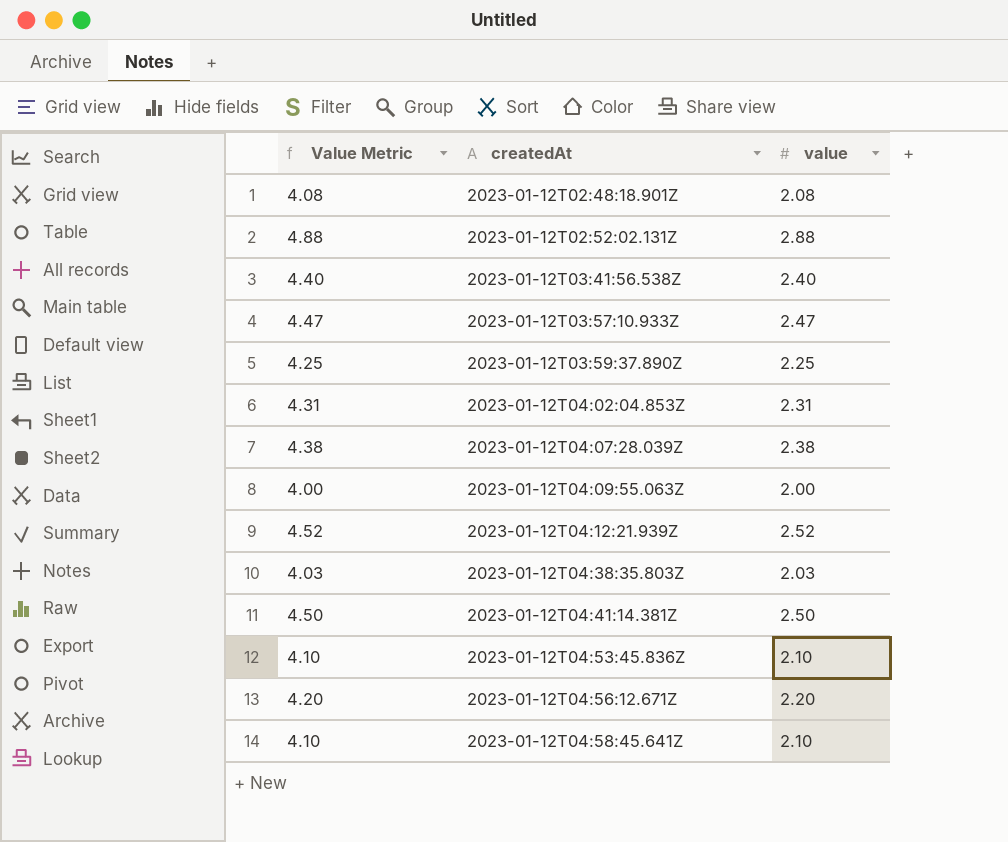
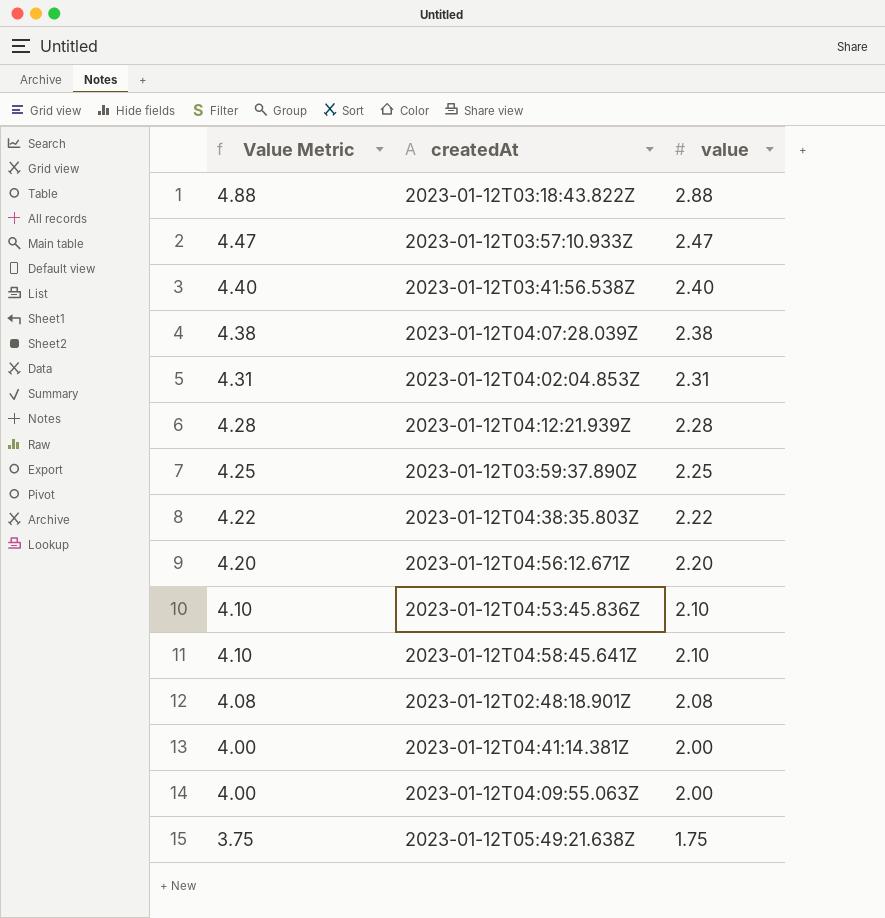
row order: createdAt ascending -> Value Metric descending
row 2023-01-12T02:52:02.131Z: 4.88 | 2.88 -> none
row 2023-01-12T03:18:43.822Z: none -> 4.88 | 2.88
2023-01-12T04:12:21.939Z | Value Metric: 4.52 -> 4.28
2023-01-12T04:12:21.939Z | value: 2.52 -> 2.28
2023-01-12T04:38:35.803Z | Value Metric: 4.03 -> 4.22
2023-01-12T04:38:35.803Z | value: 2.03 -> 2.22
2023-01-12T04:41:14.381Z | Value Metric: 4.50 -> 4.00
2023-01-12T04:41:14.381Z | value: 2.50 -> 2.00
row 2023-01-12T05:49:21.638Z: none -> 3.75 | 1.75

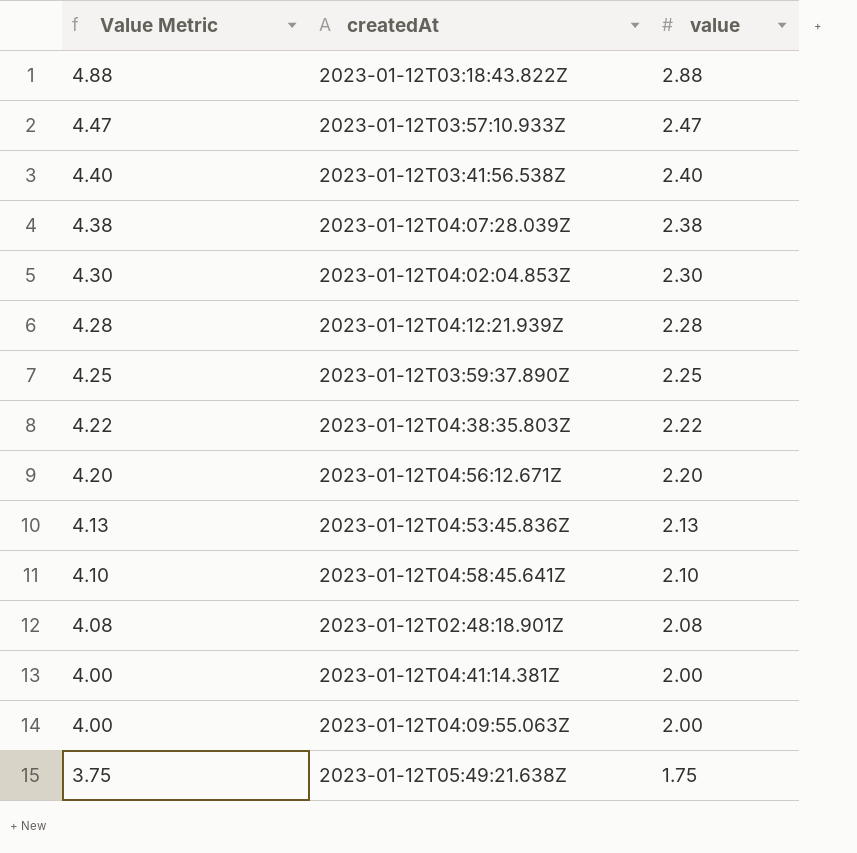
2023-01-12T04:02:04.853Z | Value Metric: 4.31 -> 4.30
2023-01-12T04:02:04.853Z | value: 2.31 -> 2.30
2023-01-12T04:53:45.836Z | Value Metric: 4.10 -> 4.13
2023-01-12T04:53:45.836Z | value: 2.10 -> 2.13

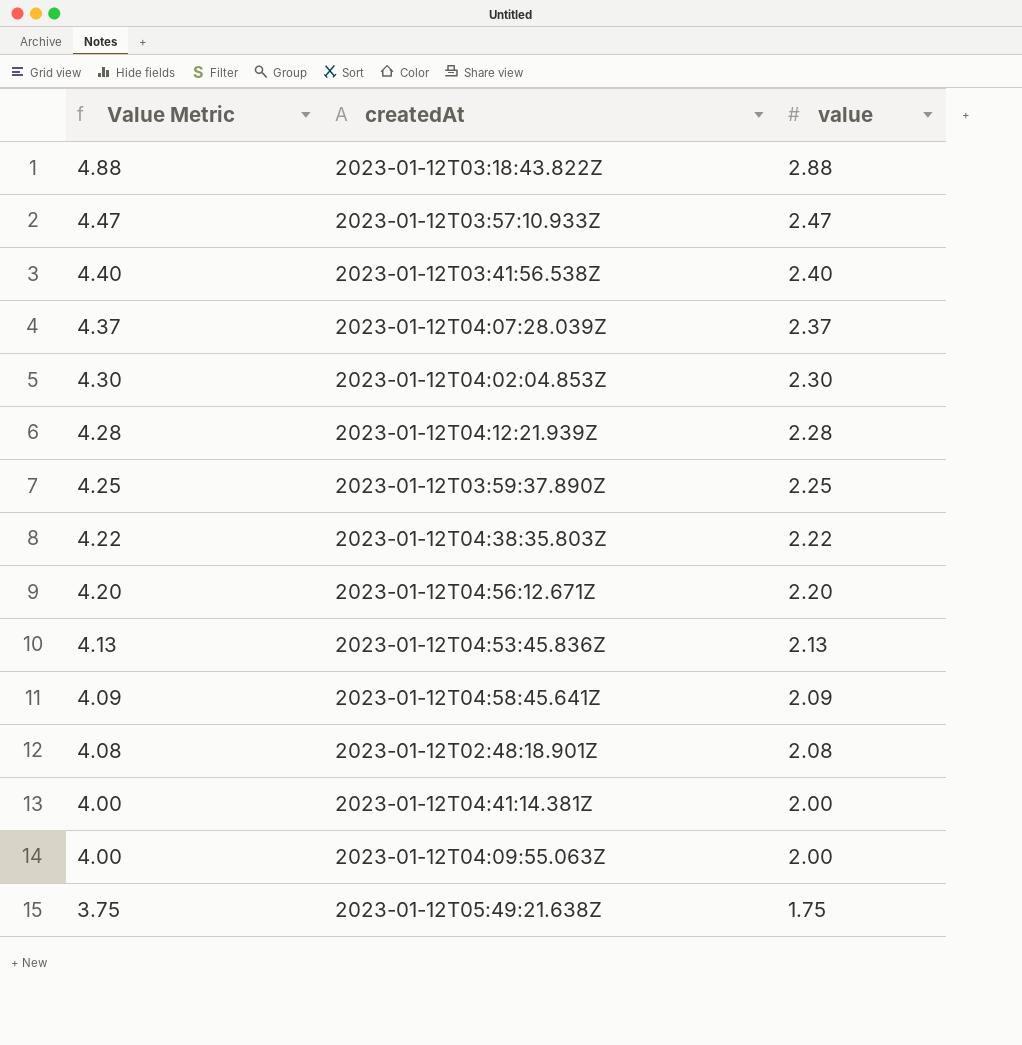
2023-01-12T04:07:28.039Z | Value Metric: 4.38 -> 4.37
2023-01-12T04:07:28.039Z | value: 2.38 -> 2.37
2023-01-12T04:58:45.641Z | Value Metric: 4.10 -> 4.09
2023-01-12T04:58:45.641Z | value: 2.10 -> 2.09

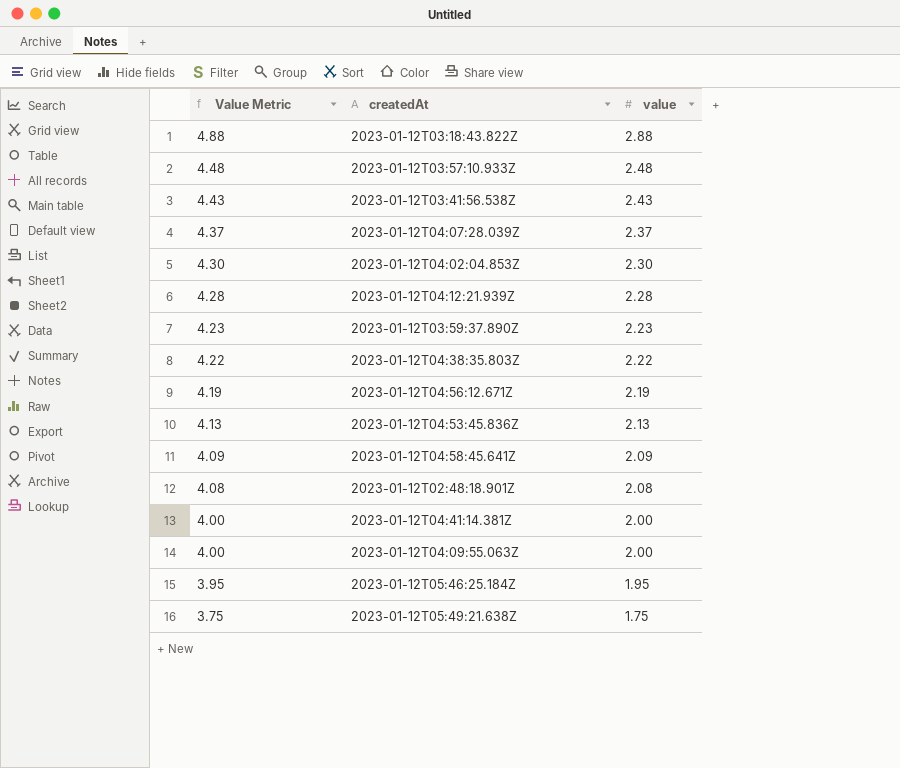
2023-01-12T03:57:10.933Z | Value Metric: 4.47 -> 4.48
2023-01-12T03:57:10.933Z | value: 2.47 -> 2.48
2023-01-12T03:41:56.538Z | Value Metric: 4.40 -> 4.43
2023-01-12T03:41:56.538Z | value: 2.40 -> 2.43
2023-01-12T03:59:37.890Z | Value Metric: 4.25 -> 4.23
2023-01-12T03:59:37.890Z | value: 2.25 -> 2.23
2023-01-12T04:56:12.671Z | Value Metric: 4.20 -> 4.19
2023-01-12T04:56:12.671Z | value: 2.20 -> 2.19
row 2023-01-12T05:46:25.184Z: none -> 3.95 | 1.95

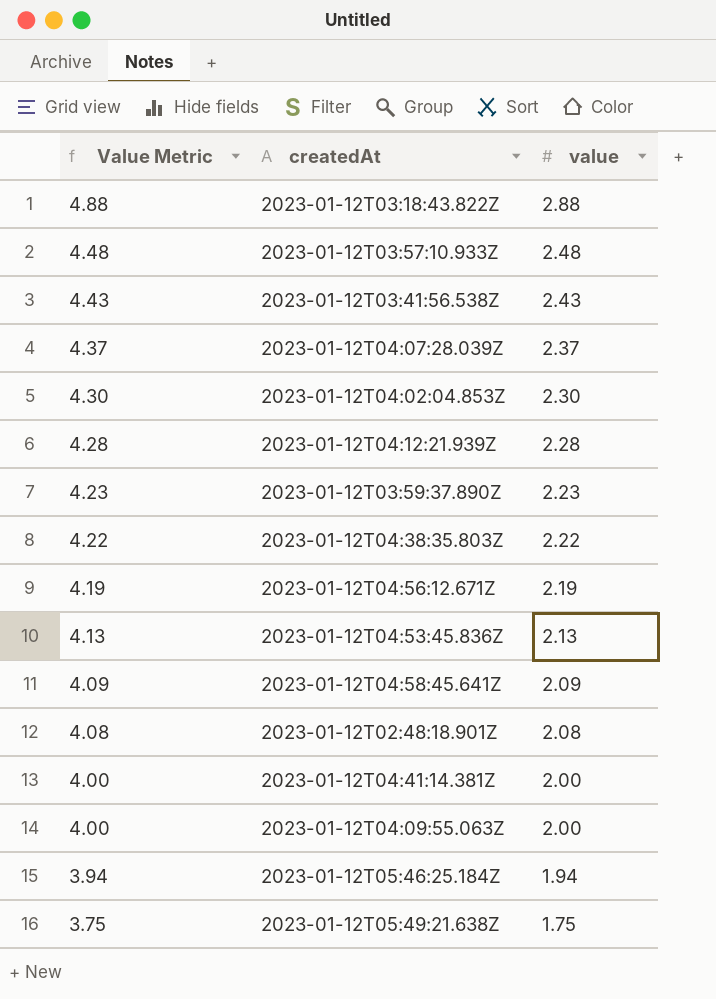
2023-01-12T05:46:25.184Z | Value Metric: 3.95 -> 3.94
2023-01-12T05:46:25.184Z | value: 1.95 -> 1.94

